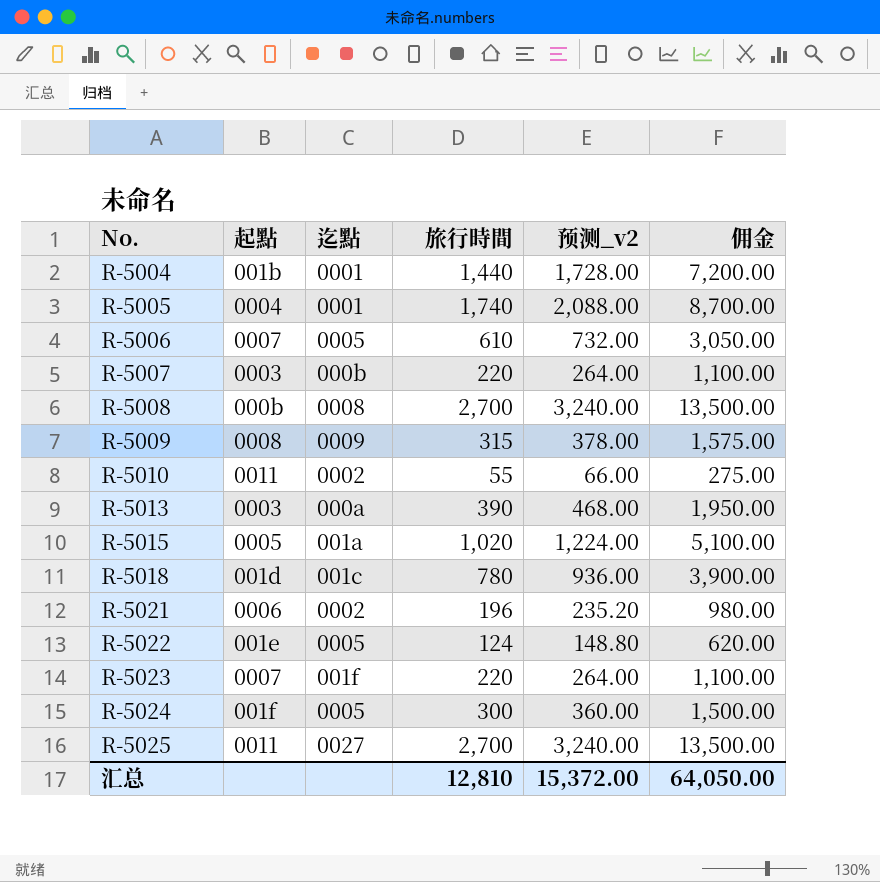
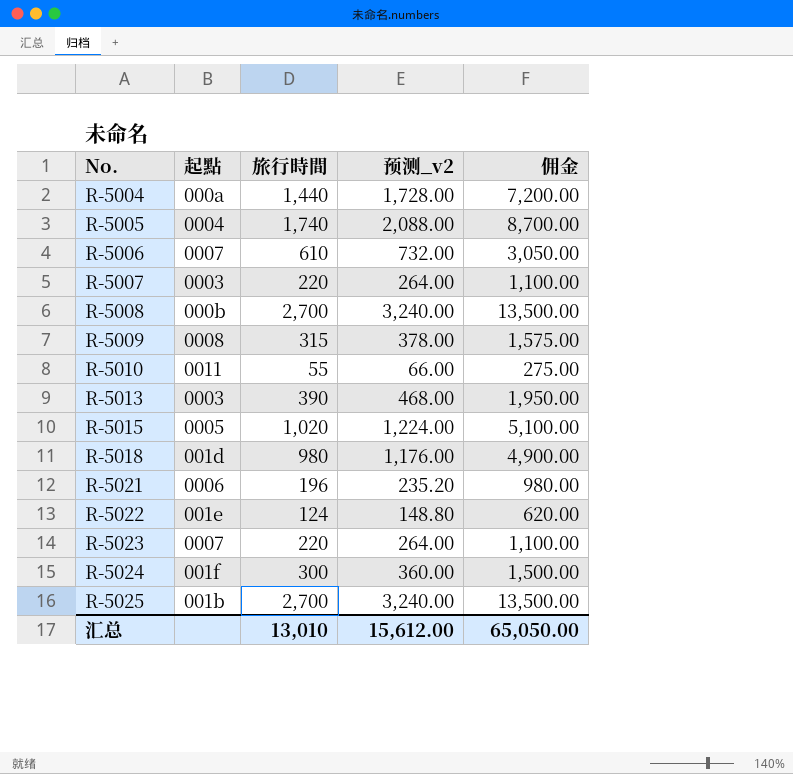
column 迄點 | position: 3 -> none
R-5004 | 起點: 001b -> 000a
R-5018 | 旅行時間: 780 -> 980
R-5018 | 预测_v2: 936.00 -> 1,176.00
R-5018 | 佣金: 3,900.00 -> 4,900.00
R-5025 | 起點: 0011 -> 001b
汇总 | 旅行時間: 12,810 -> 13,010
汇总 | 预测_v2: 15,372.00 -> 15,612.00
汇总 | 佣金: 64,050.00 -> 65,050.00

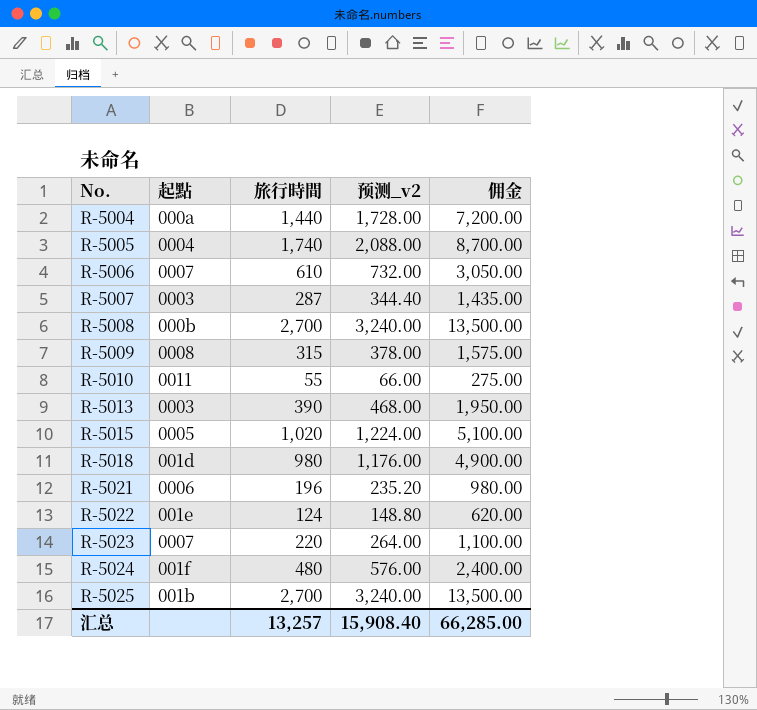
R-5007 | 旅行時間: 220 -> 287
R-5007 | 预测_v2: 264.00 -> 344.40
R-5007 | 佣金: 1,100.00 -> 1,435.00
R-5024 | 旅行時間: 300 -> 480
R-5024 | 预测_v2: 360.00 -> 576.00
R-5024 | 佣金: 1,500.00 -> 2,400.00
汇总 | 旅行時間: 13,010 -> 13,257
汇总 | 预测_v2: 15,612.00 -> 15,908.40
汇总 | 佣金: 65,050.00 -> 66,285.00

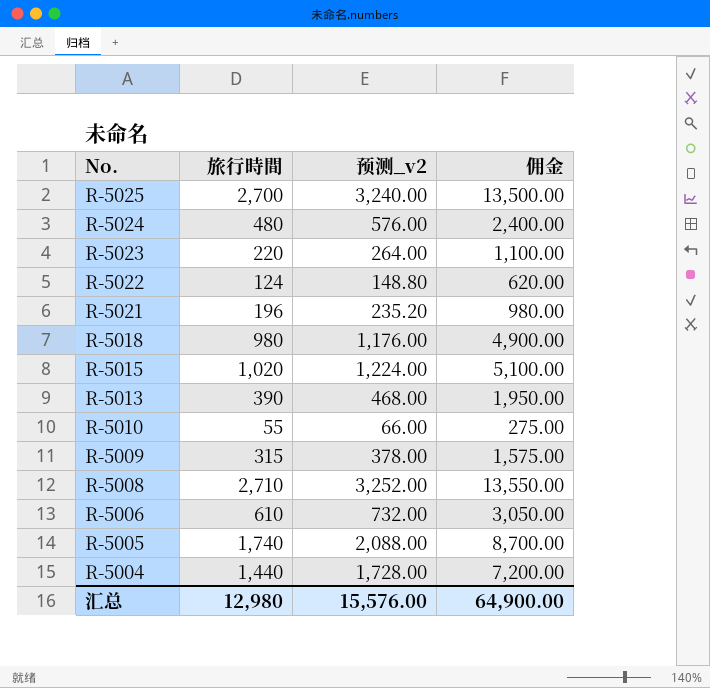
row order: No. ascending -> No. descending
column 起點 | position: 2 -> none
row R-5007: 0003 | 287 | 344.40 | 1,435.00 -> none
R-5008 | 旅行時間: 2,700 -> 2,710
R-5008 | 预测_v2: 3,240.00 -> 3,252.00
R-5008 | 佣金: 13,500.00 -> 13,550.00
汇总 | 旅行時間: 13,257 -> 12,980
汇总 | 预测_v2: 15,908.40 -> 15,576.00
汇总 | 佣金: 66,285.00 -> 64,900.00

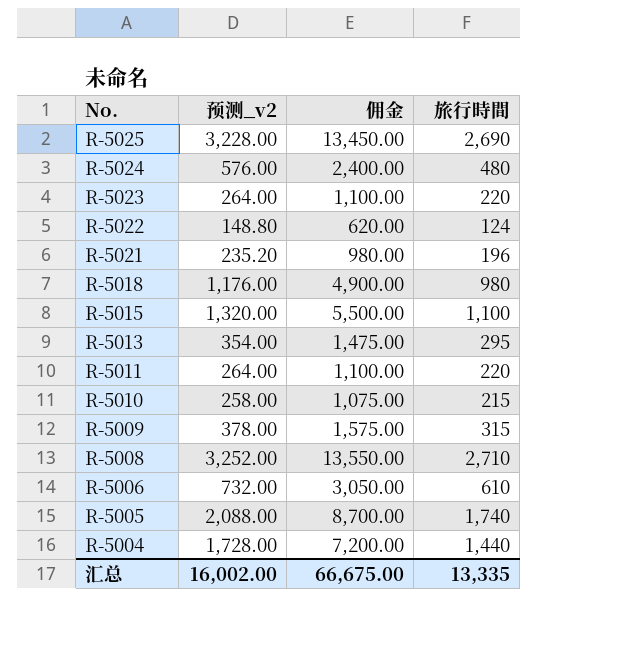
column 旅行時間 | position: 2 -> 4
R-5025 | 预测_v2: 3,240.00 -> 3,228.00
R-5025 | 佣金: 13,500.00 -> 13,450.00
R-5025 | 旅行時間: 2,700 -> 2,690
R-5015 | 预测_v2: 1,224.00 -> 1,320.00
R-5015 | 佣金: 5,100.00 -> 5,500.00
R-5015 | 旅行時間: 1,020 -> 1,100
R-5013 | 预测_v2: 468.00 -> 354.00
R-5013 | 佣金: 1,950.00 -> 1,475.00
R-5013 | 旅行時間: 390 -> 295
row R-5011: none -> 264.00 | 1,100.00 | 220
R-5010 | 预测_v2: 66.00 -> 258.00
R-5010 | 佣金: 275.00 -> 1,075.00
R-5010 | 旅行時間: 55 -> 215
汇总 | 预测_v2: 15,576.00 -> 16,002.00
汇总 | 佣金: 64,900.00 -> 66,675.00
汇总 | 旅行時間: 12,980 -> 13,335

